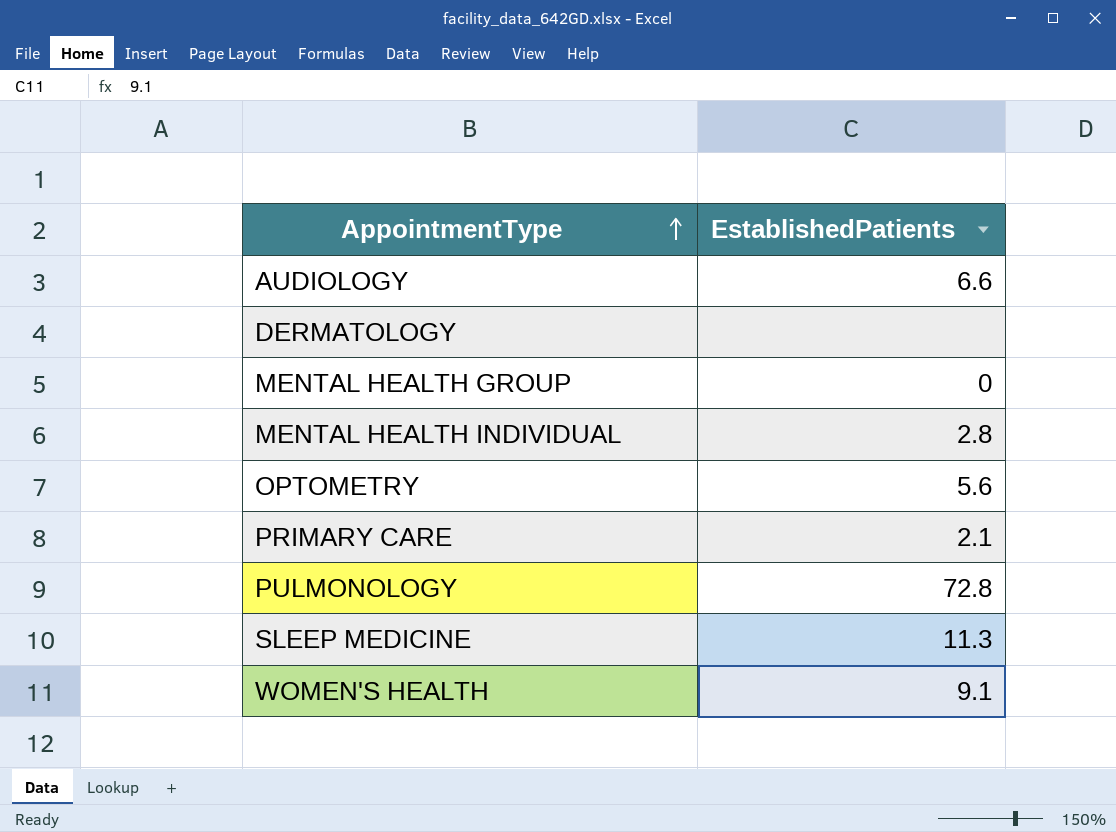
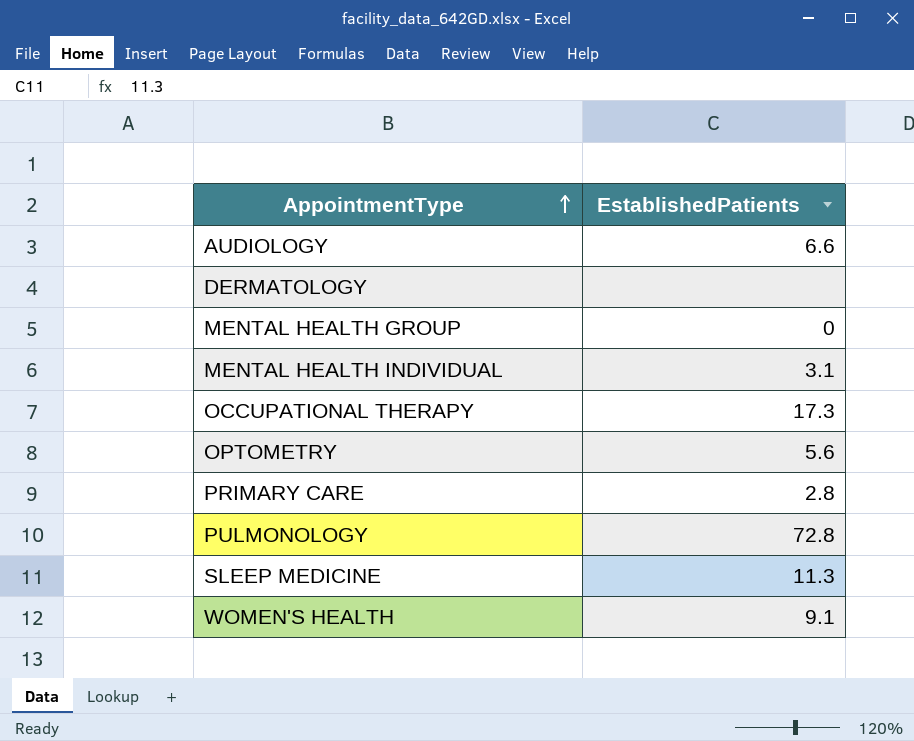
MENTAL HEALTH INDIVIDUAL | EstablishedPatients: 2.8 -> 3.1
row OCCUPATIONAL THERAPY: none -> 17.3
PRIMARY CARE | EstablishedPatients: 2.1 -> 2.8

